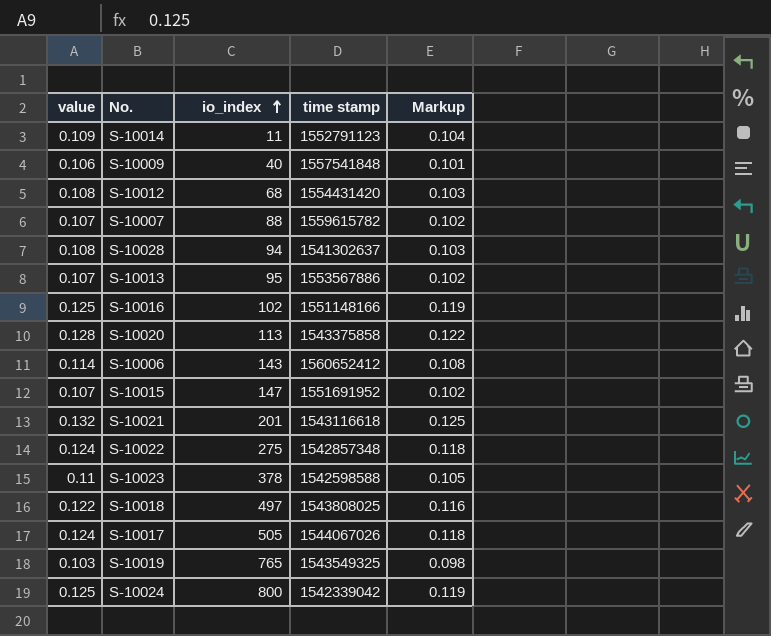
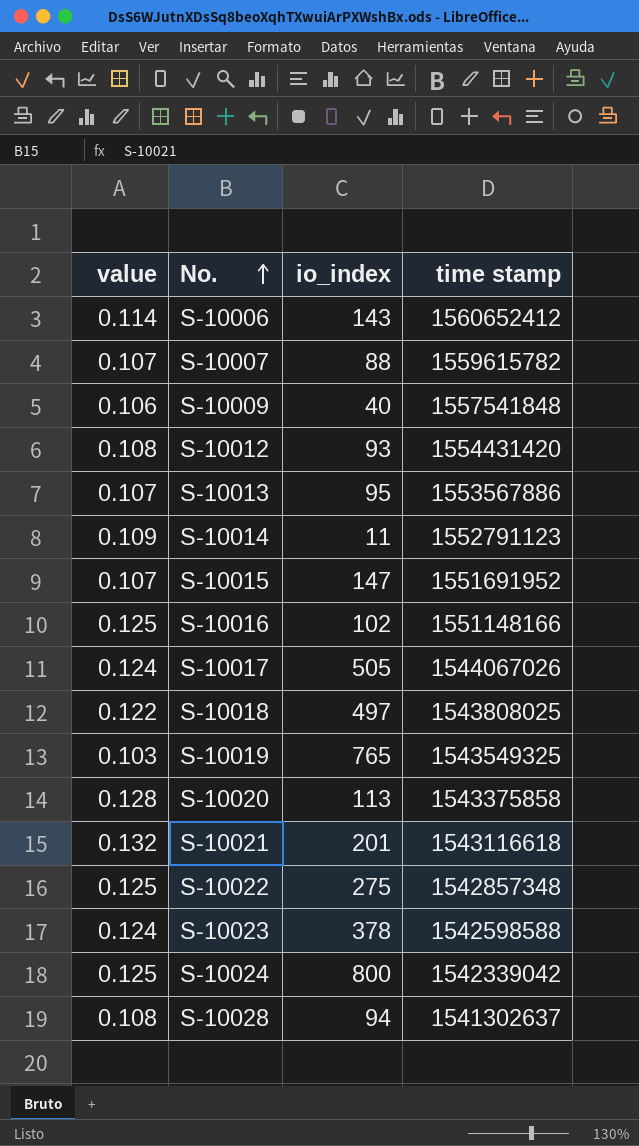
row order: io_index ascending -> No. ascending
column Markup | formula: [value] * 0.95 -> none
S-10012 | io_index: 68 -> 93
S-10022 | value: 0.124 -> 0.125
S-10023 | value: 0.11 -> 0.124

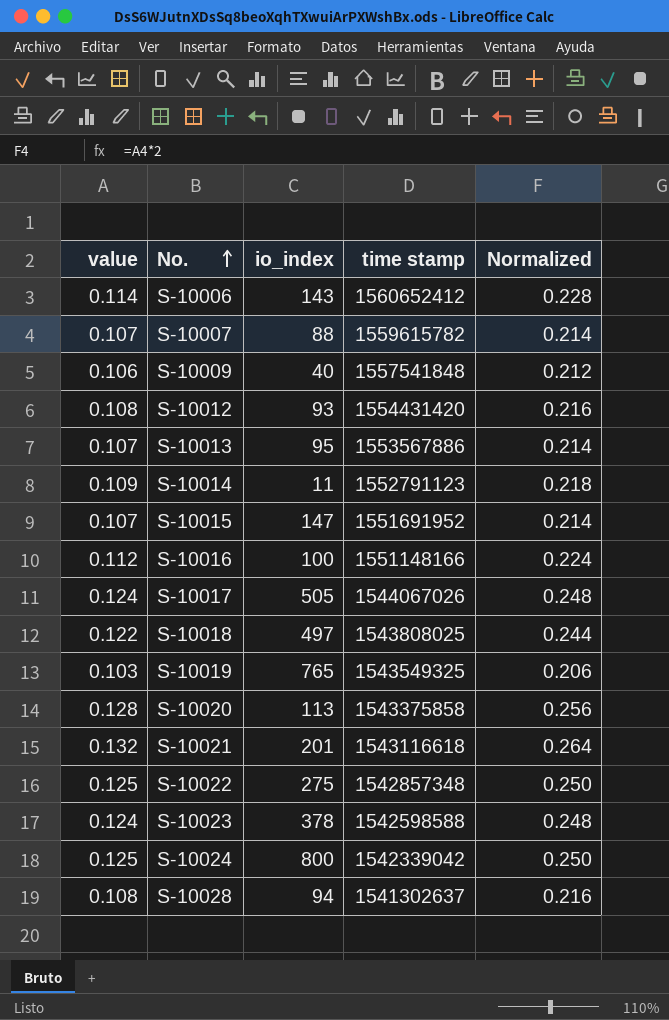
column Normalized | formula: none -> [value] * 2
S-10016 | value: 0.125 -> 0.112
S-10016 | io_index: 102 -> 100

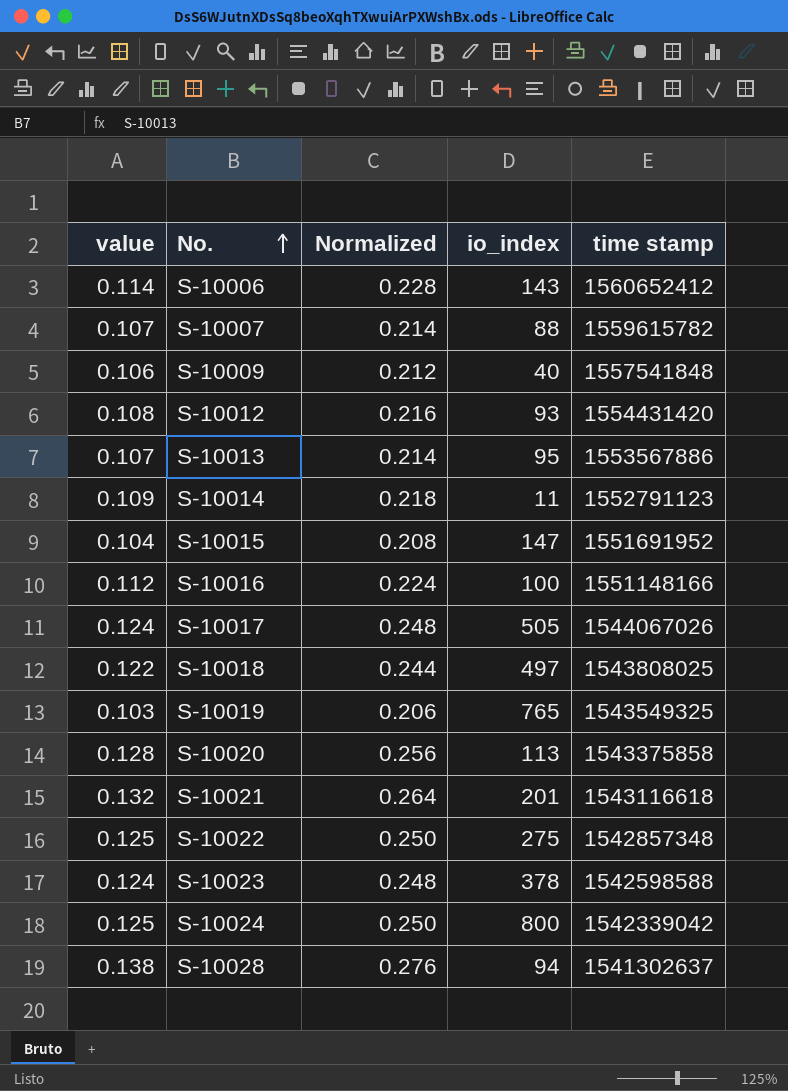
column Normalized | position: 5 -> 3
S-10015 | value: 0.107 -> 0.104
S-10015 | Normalized: 0.214 -> 0.208
S-10028 | value: 0.108 -> 0.138
S-10028 | Normalized: 0.216 -> 0.276

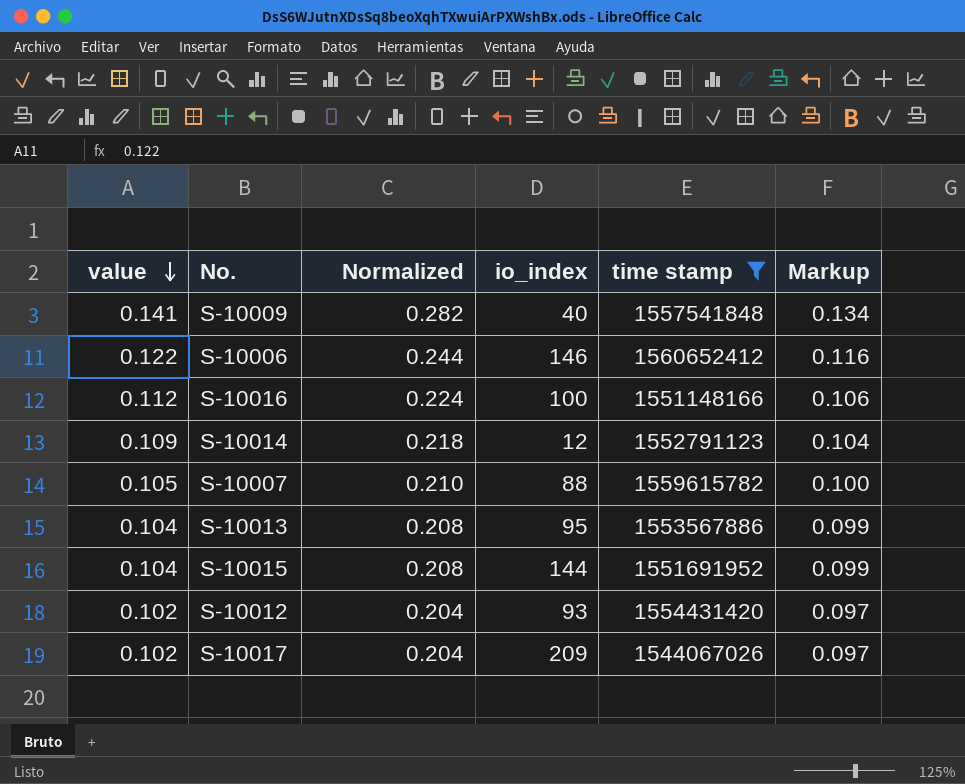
filter: none -> time stamp >= 1544067026
row order: No. ascending -> value descending
column Markup | formula: none -> [value] * 0.95
S-10009 | value: 0.106 -> 0.141
S-10009 | Normalized: 0.212 -> 0.282
S-10006 | value: 0.114 -> 0.122
S-10006 | Normalized: 0.228 -> 0.244
S-10006 | io_index: 143 -> 146
S-10014 | io_index: 11 -> 12
S-10007 | value: 0.107 -> 0.105
S-10007 | Normalized: 0.214 -> 0.210
S-10013 | value: 0.107 -> 0.104
S-10013 | Normalized: 0.214 -> 0.208
S-10015 | io_index: 147 -> 144
S-10012 | value: 0.108 -> 0.102
S-10012 | Normalized: 0.216 -> 0.204
S-10017 | value: 0.124 -> 0.102
S-10017 | Normalized: 0.248 -> 0.204
S-10017 | io_index: 505 -> 209

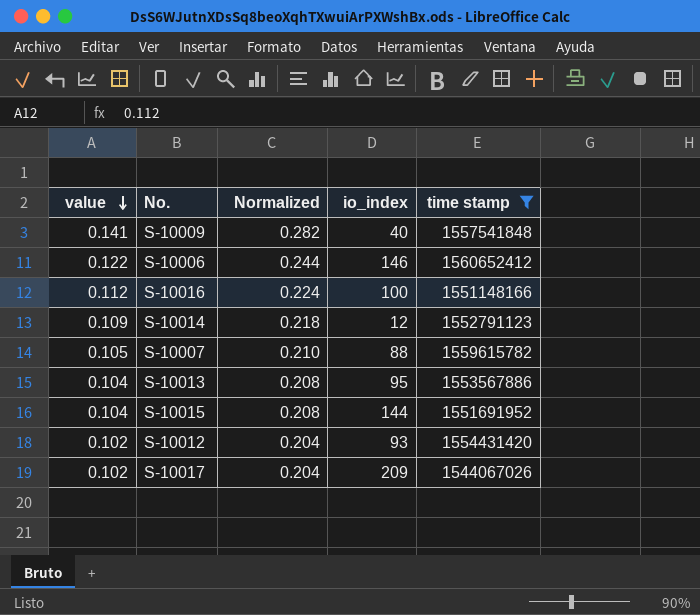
column Markup | formula: [value] * 0.95 -> none

